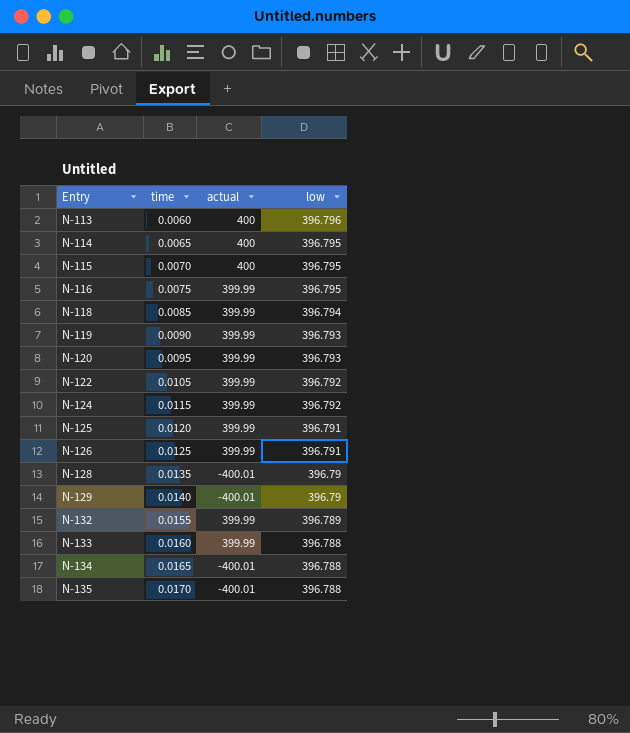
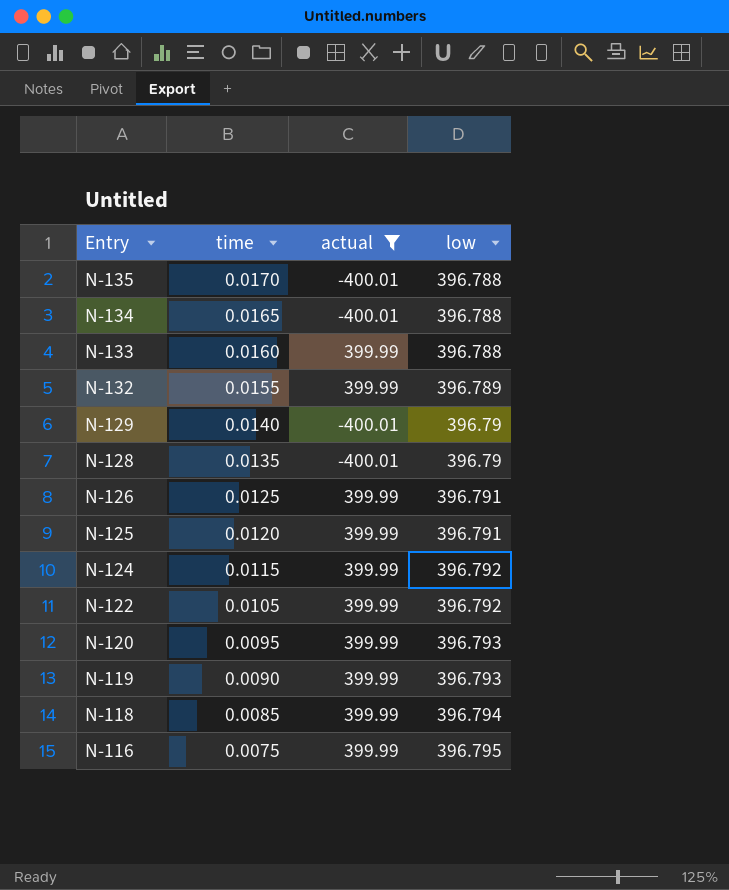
filter: none -> actual != 400
row order: Entry ascending -> Entry descending

